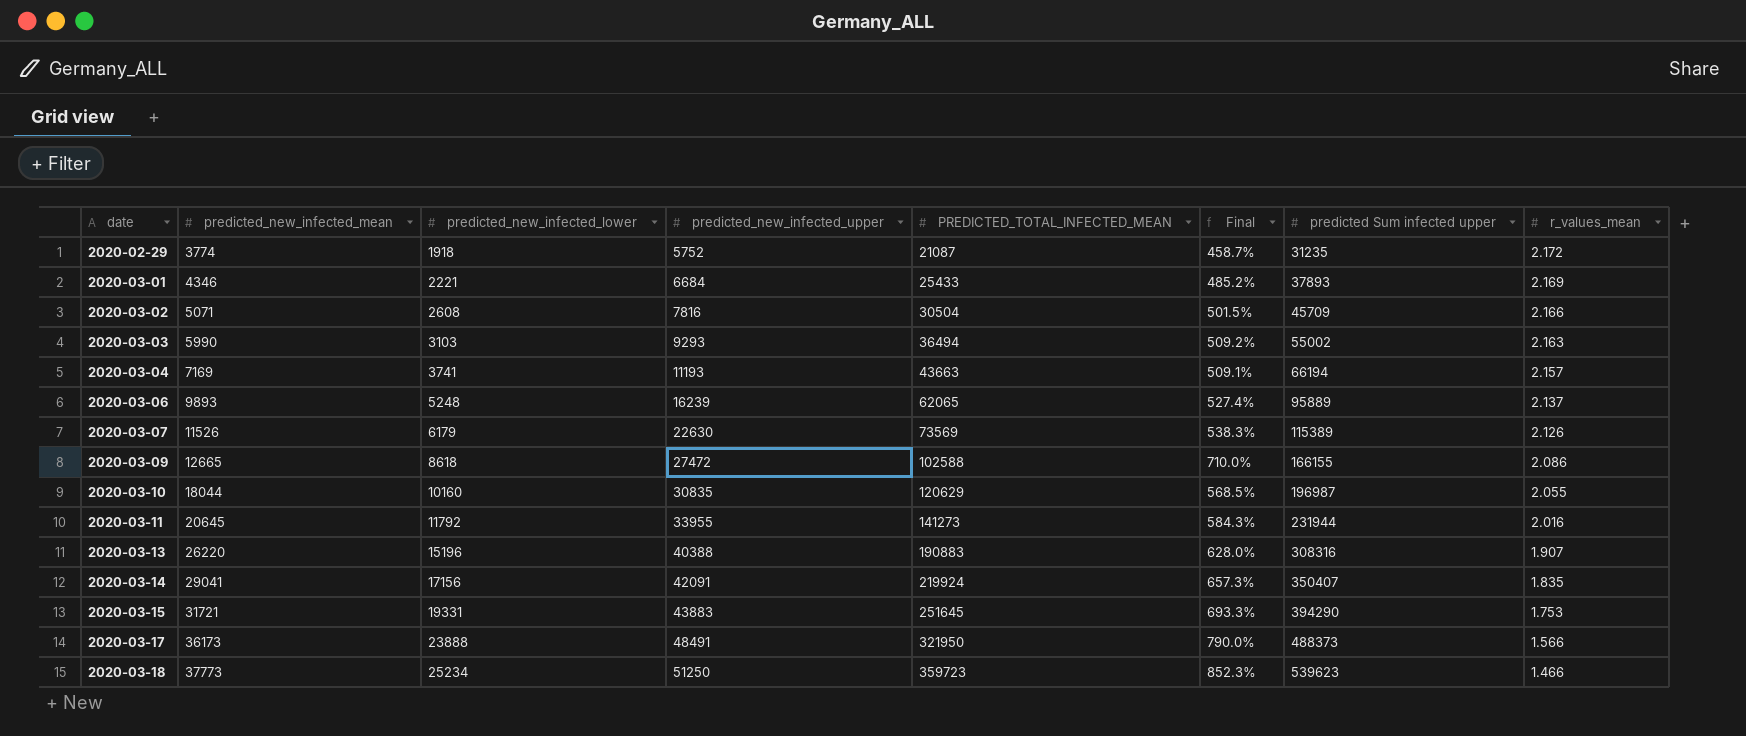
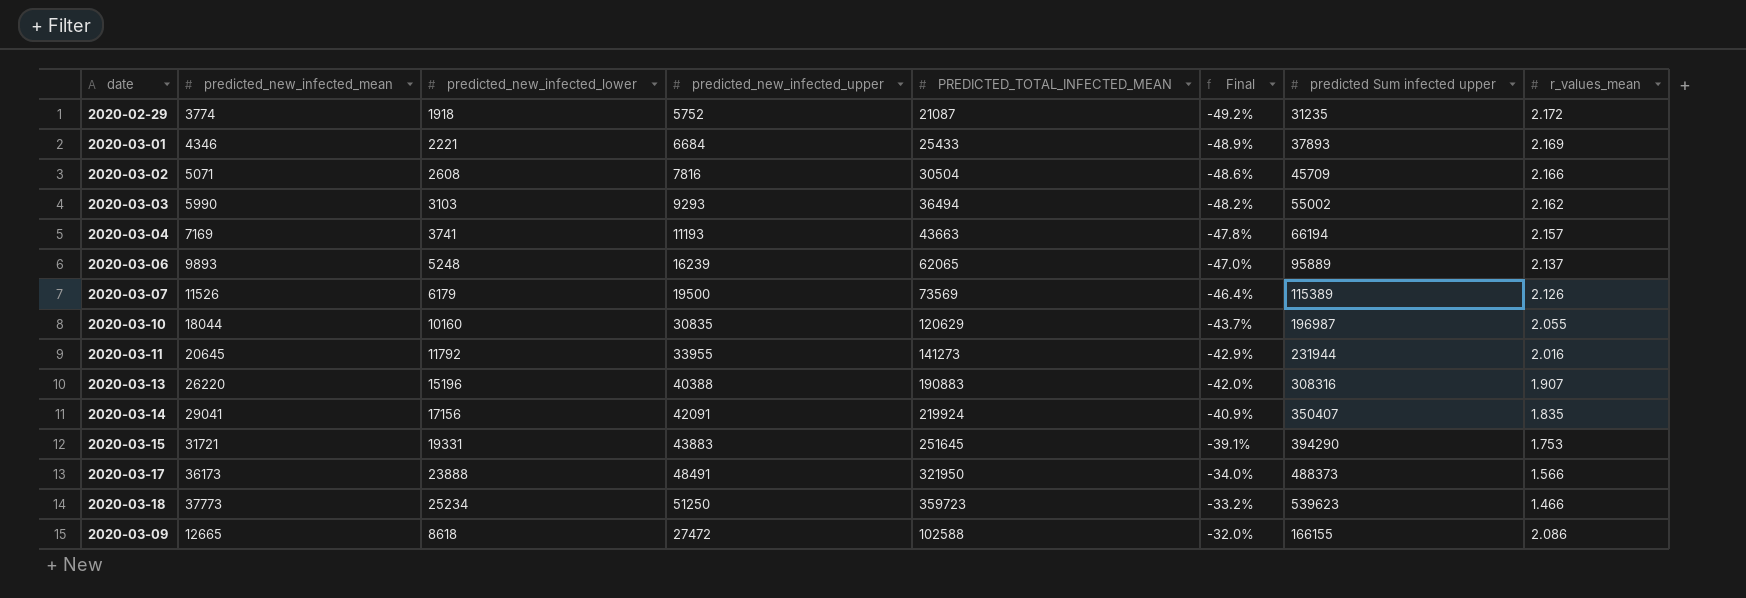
row order: date ascending -> Final ascending
column Final | formula: ([PREDICTED_TOTAL_INFECTED_MEAN] - [predicted_new_infected_mean]) / [predicted_new_infected_mean] -> ([predicted_new_infected_lower] - [predicted_new_infected_mean]) / [predicted_new_infected_mean]
2020-03-03 | r_values_mean: 2.163 -> 2.162
2020-03-07 | predicted_new_infected_upper: 22630 -> 19500

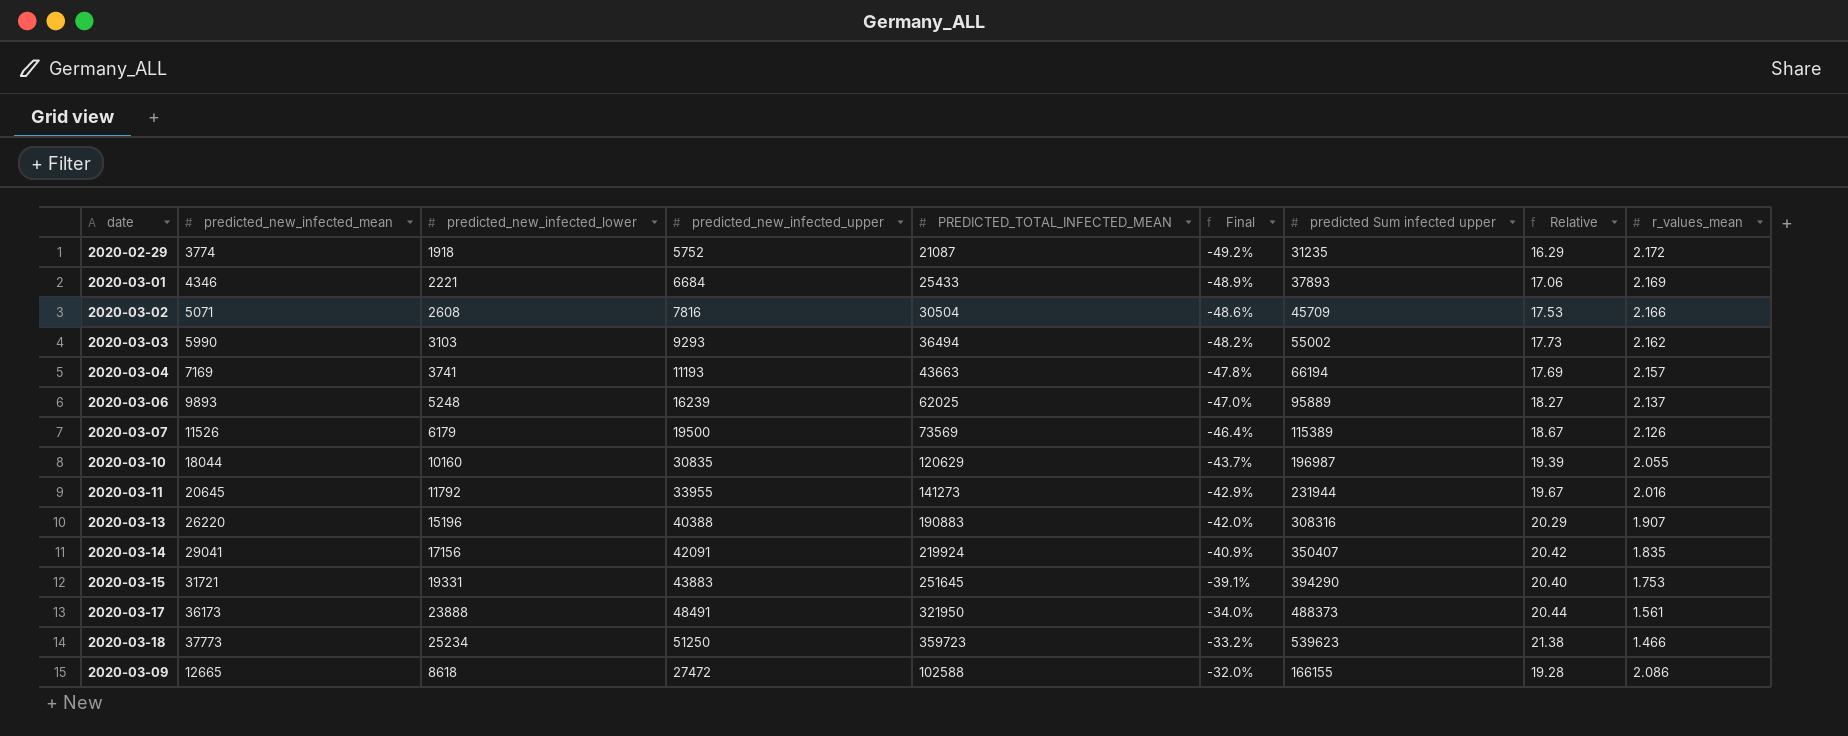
column Relative | formula: none -> [predicted Sum infected upper] / [predicted_new_infected_lower]
2020-03-06 | PREDICTED_TOTAL_INFECTED_MEAN: 62065 -> 62025
2020-03-17 | r_values_mean: 1.566 -> 1.561

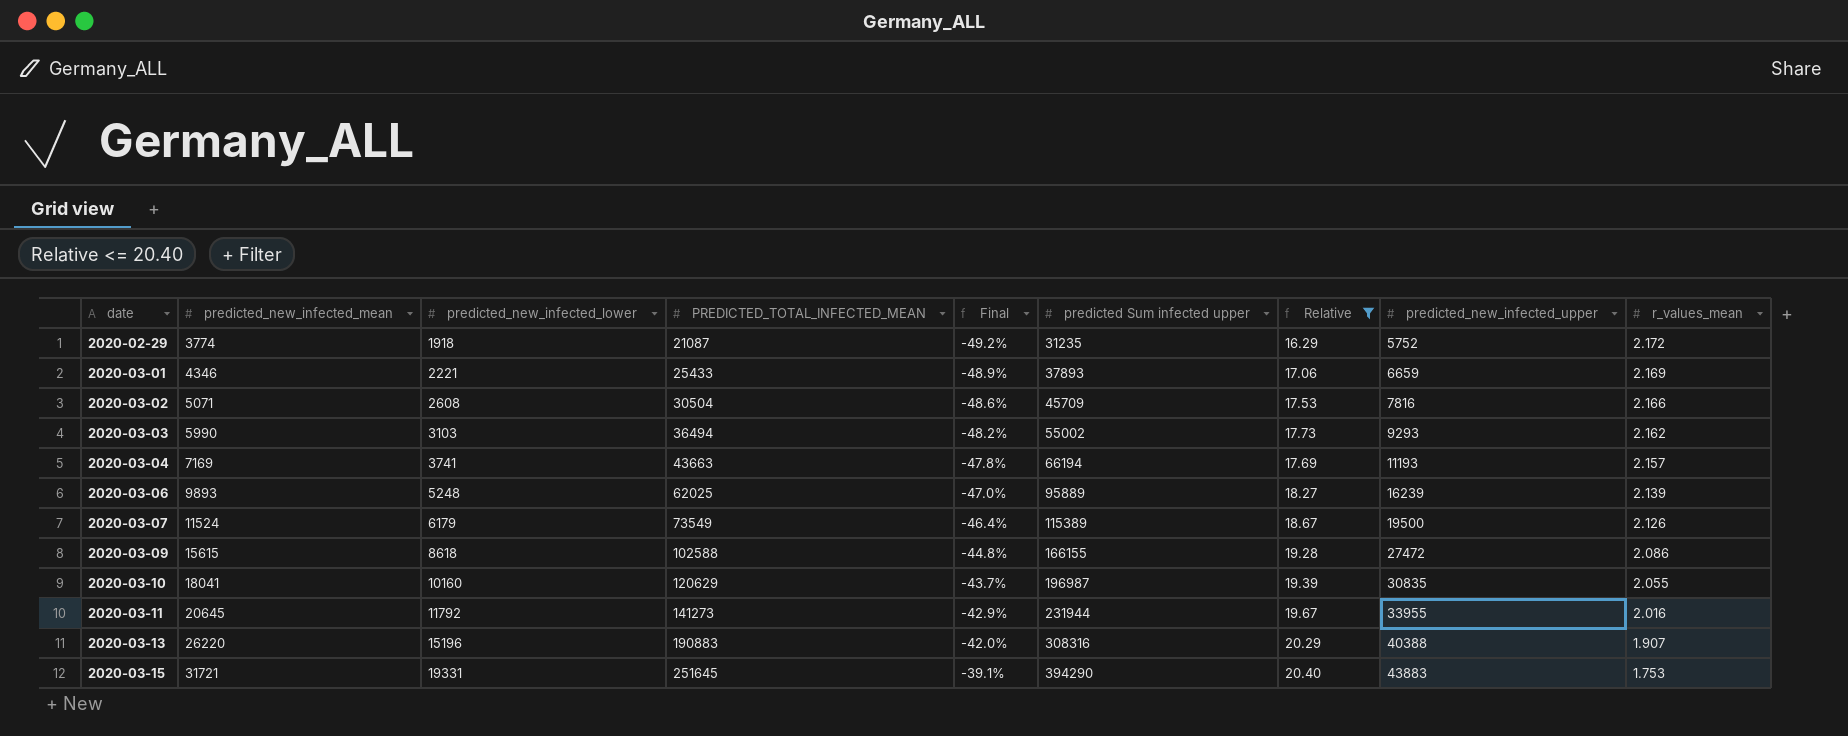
filter: none -> Relative <= 20.40
row order: Final ascending -> date ascending
column predicted_new_infected_upper | position: 4 -> 8
2020-03-01 | predicted_new_infected_upper: 6684 -> 6659
2020-03-06 | r_values_mean: 2.137 -> 2.139
2020-03-07 | predicted_new_infected_mean: 11526 -> 11524
2020-03-07 | PREDICTED_TOTAL_INFECTED_MEAN: 73569 -> 73549
2020-03-09 | predicted_new_infected_mean: 12665 -> 15615
2020-03-09 | Final: -32.0% -> -44.8%
2020-03-10 | predicted_new_infected_mean: 18044 -> 18041

